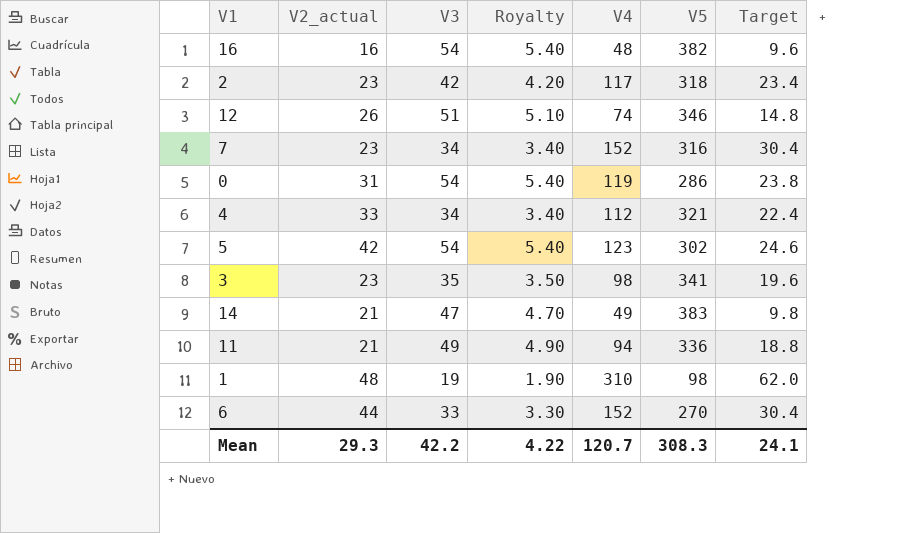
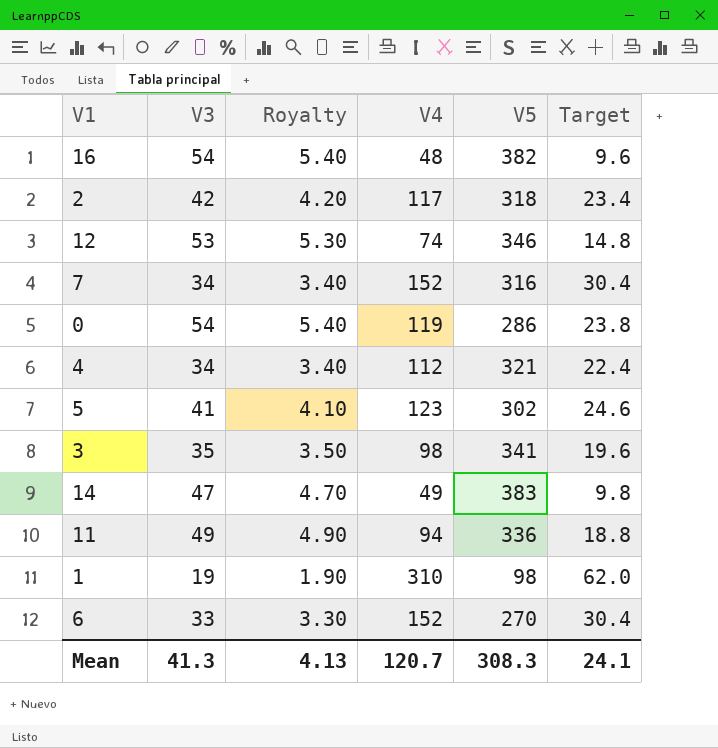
column V2_actual | position: 2 -> none
12 | V3: 51 -> 53
12 | Royalty: 5.10 -> 5.30
5 | V3: 54 -> 41
5 | Royalty: 5.40 -> 4.10
Mean | V3: 42.2 -> 41.3
Mean | Royalty: 4.22 -> 4.13

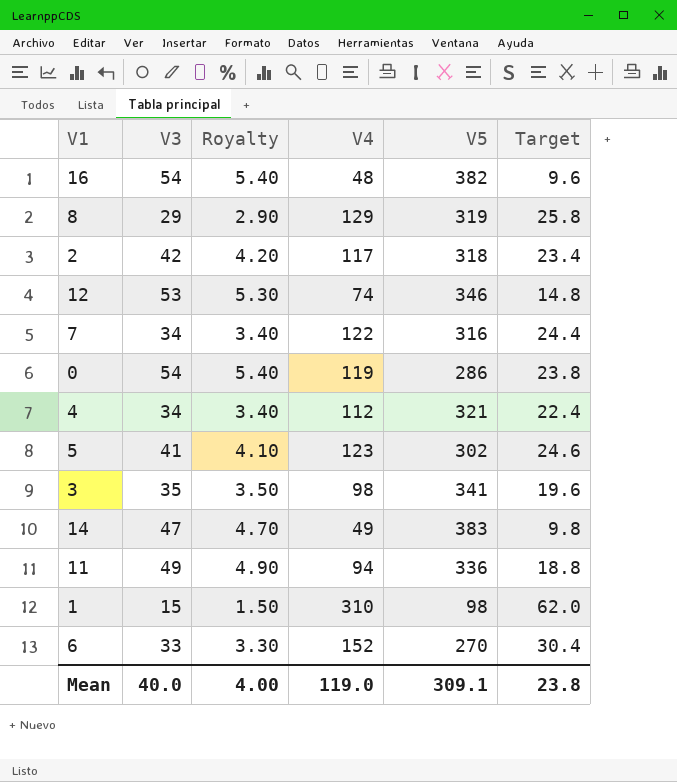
row 8: none -> 29 | 2.90 | 129 | 319 | 25.8
7 | V4: 152 -> 122
7 | Target: 30.4 -> 24.4
1 | V3: 19 -> 15
1 | Royalty: 1.90 -> 1.50
Mean | V3: 41.3 -> 40.0
Mean | Royalty: 4.13 -> 4.00
Mean | V4: 120.7 -> 119.0
Mean | V5: 308.3 -> 309.1
Mean | Target: 24.1 -> 23.8

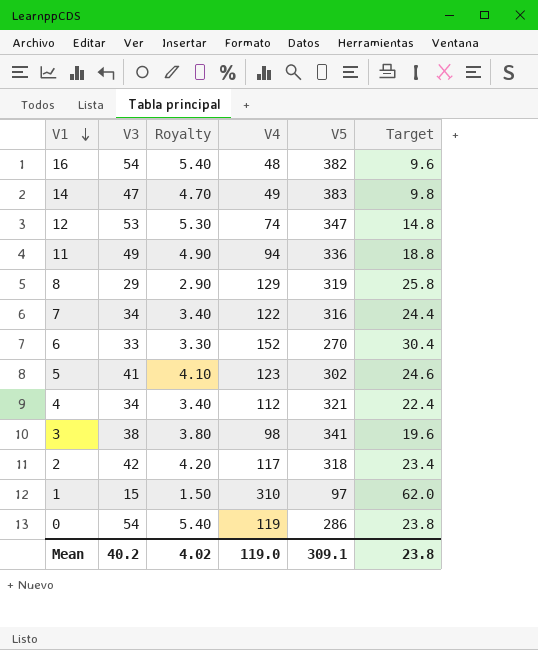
row order: none -> V1 descending
12 | V5: 346 -> 347
3 | V3: 35 -> 38
3 | Royalty: 3.50 -> 3.80
1 | V5: 98 -> 97
Mean | V3: 40.0 -> 40.2
Mean | Royalty: 4.00 -> 4.02

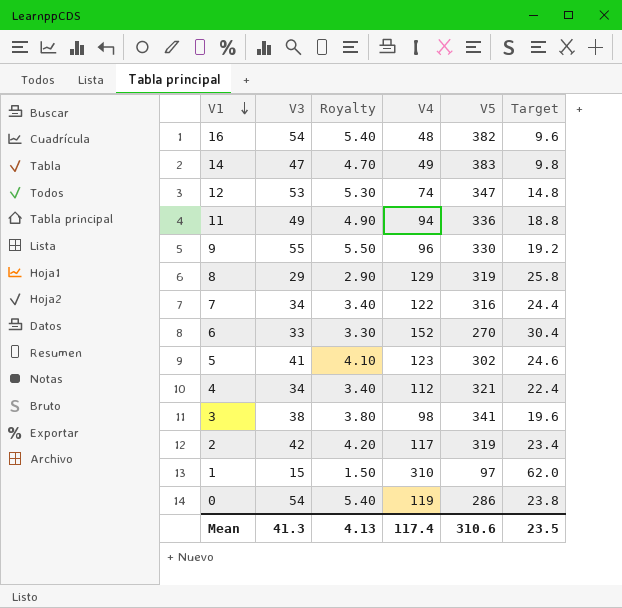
row 9: none -> 55 | 5.50 | 96 | 330 | 19.2
2 | V5: 318 -> 319
Mean | V3: 40.2 -> 41.3
Mean | Royalty: 4.02 -> 4.13
Mean | V4: 119.0 -> 117.4
Mean | V5: 309.1 -> 310.6
Mean | Target: 23.8 -> 23.5

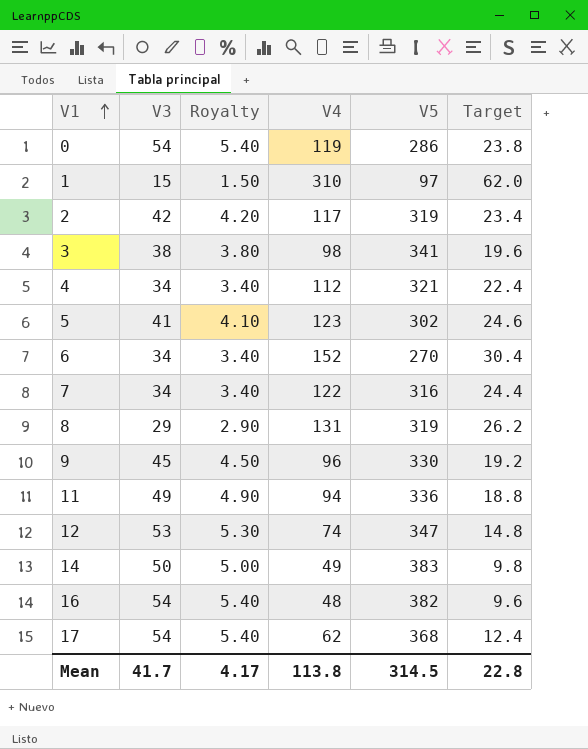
row order: V1 descending -> V1 ascending
6 | V3: 33 -> 34
6 | Royalty: 3.30 -> 3.40
8 | V4: 129 -> 131
8 | Target: 25.8 -> 26.2
9 | V3: 55 -> 45
9 | Royalty: 5.50 -> 4.50
14 | V3: 47 -> 50
14 | Royalty: 4.70 -> 5.00
row 17: none -> 54 | 5.40 | 62 | 368 | 12.4
Mean | V3: 41.3 -> 41.7
Mean | Royalty: 4.13 -> 4.17
Mean | V4: 117.4 -> 113.8
Mean | V5: 310.6 -> 314.5
Mean | Target: 23.5 -> 22.8

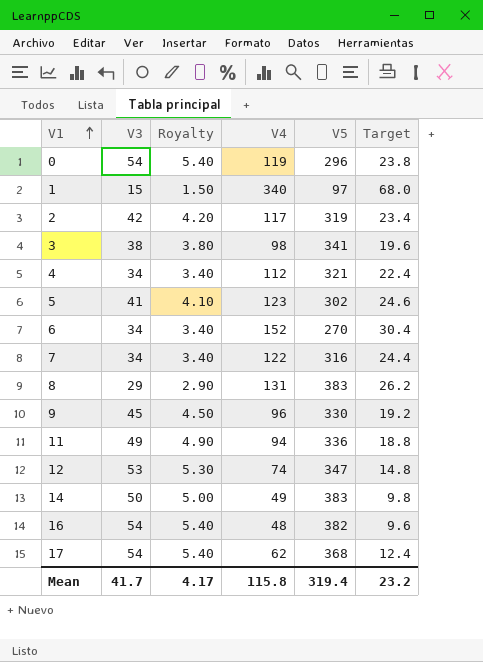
0 | V5: 286 -> 296
1 | V4: 310 -> 340
1 | Target: 62.0 -> 68.0
8 | V5: 319 -> 383
Mean | V4: 113.8 -> 115.8
Mean | V5: 314.5 -> 319.4
Mean | Target: 22.8 -> 23.2

